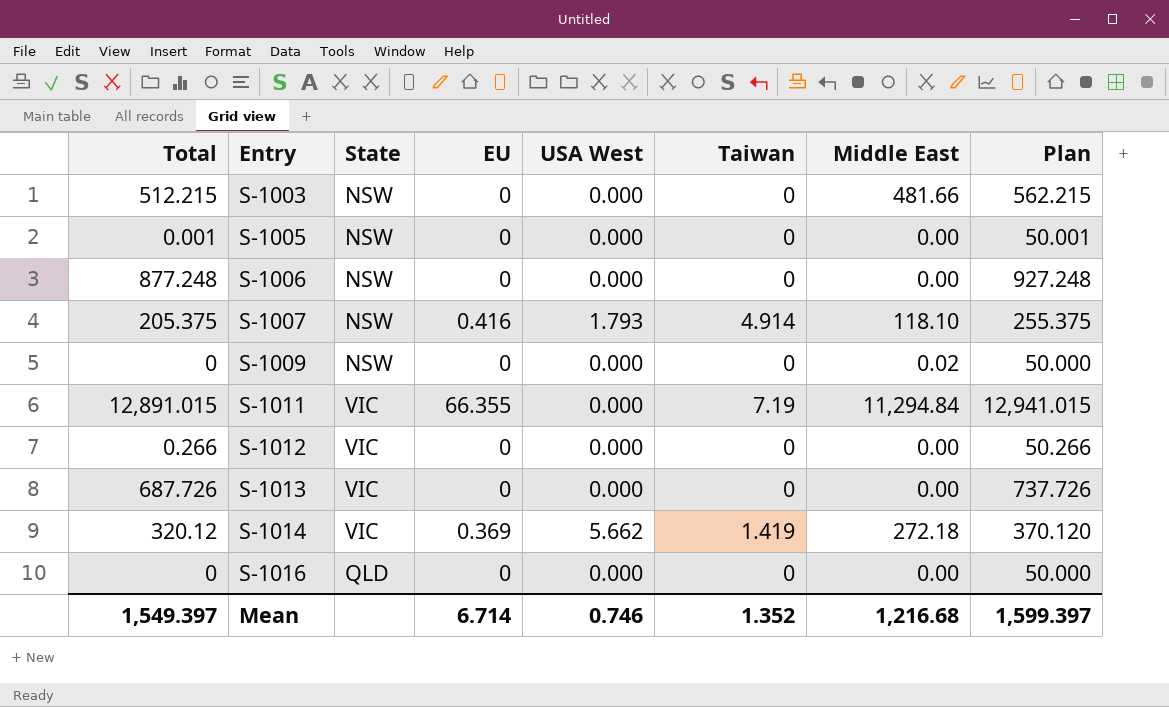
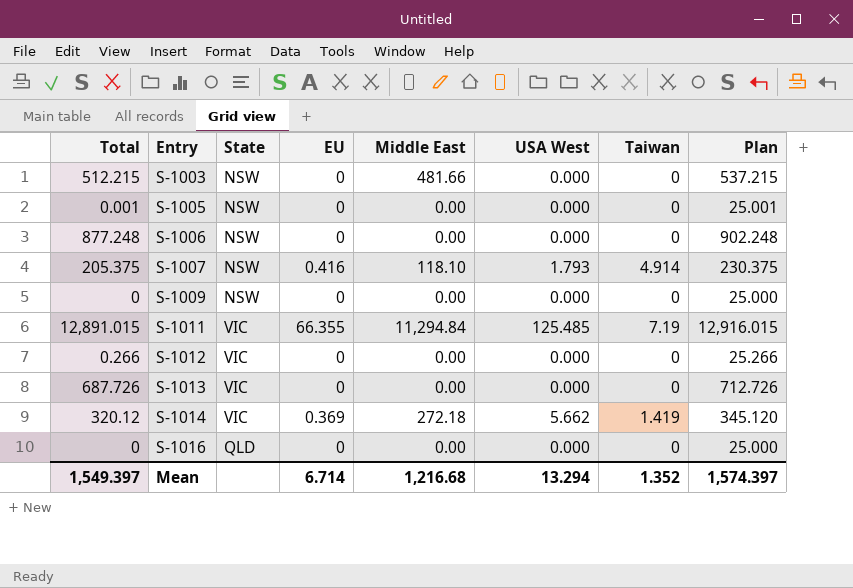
column Middle East | position: 7 -> 5
column Plan | formula: [Total] + 50 -> [Total] + 25
S-1009 | Middle East: 0.02 -> 0.00
S-1011 | USA West: 0.000 -> 125.485
Mean | USA West: 0.746 -> 13.294
Mean | Plan: 1,599.397 -> 1,574.397

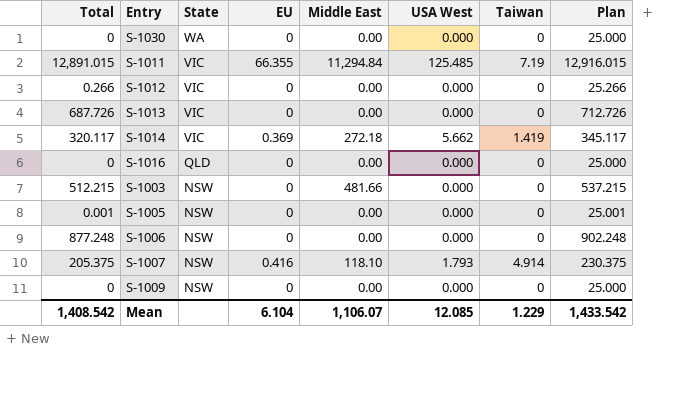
row order: Entry ascending -> State descending
row S-1030: none -> 0 | WA | 0 | 0.00 | 0.000 | 0 | 25.000
S-1014 | Total: 320.12 -> 320.117
S-1014 | Plan: 345.120 -> 345.117
Mean | Total: 1,549.397 -> 1,408.542
Mean | EU: 6.714 -> 6.104
Mean | Middle East: 1,216.68 -> 1,106.07
Mean | USA West: 13.294 -> 12.085
Mean | Taiwan: 1.352 -> 1.229
Mean | Plan: 1,574.397 -> 1,433.542

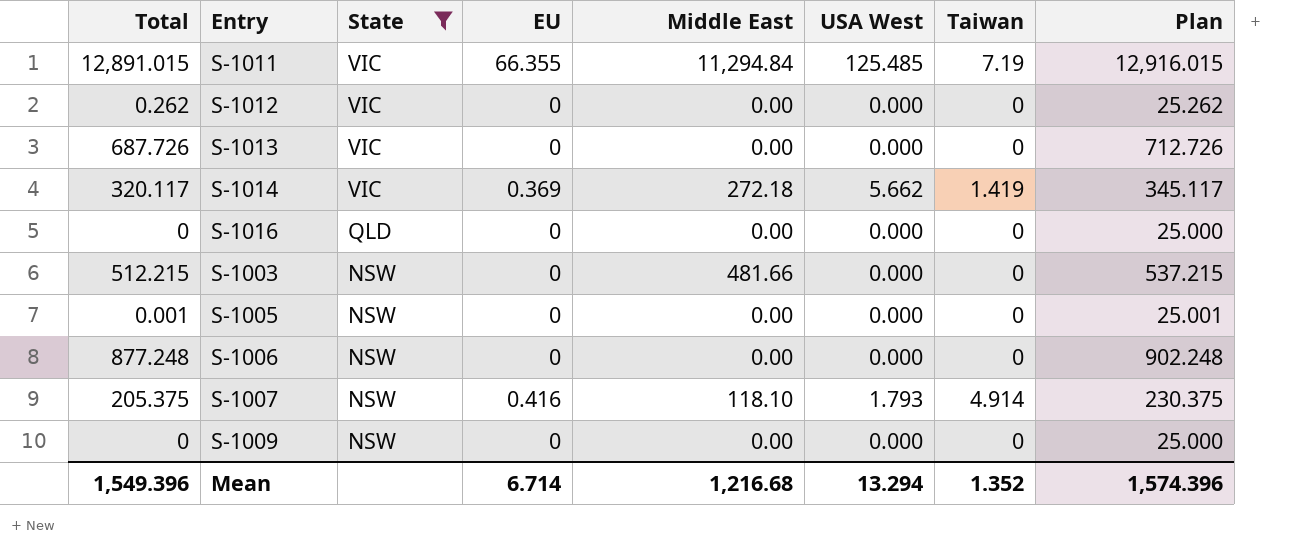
filter: none -> State != WA
S-1012 | Total: 0.266 -> 0.262
S-1012 | Plan: 25.266 -> 25.262
Mean | Total: 1,408.542 -> 1,549.396
Mean | EU: 6.104 -> 6.714
Mean | Middle East: 1,106.07 -> 1,216.68
Mean | USA West: 12.085 -> 13.294
Mean | Taiwan: 1.229 -> 1.352
Mean | Plan: 1,433.542 -> 1,574.396

